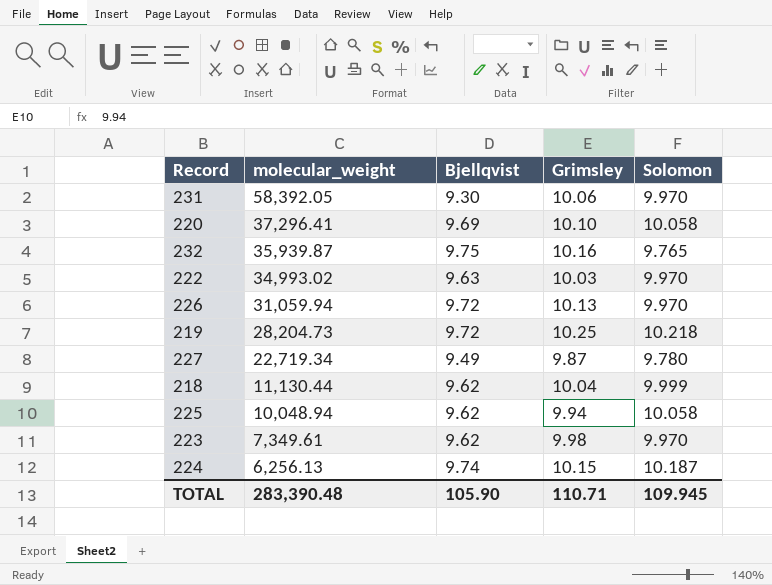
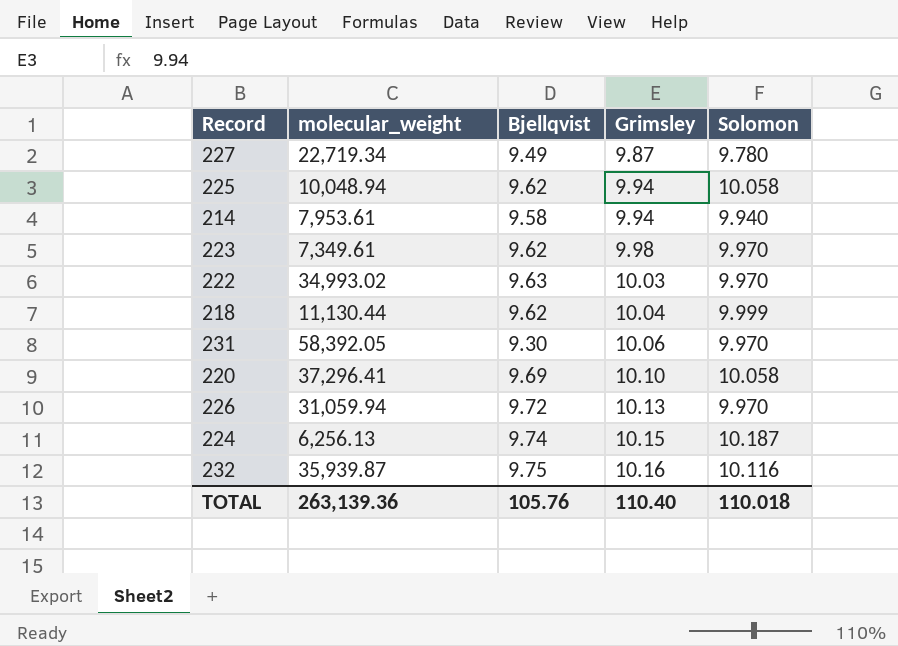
row order: molecular_weight descending -> Grimsley ascending
row 219: 28,204.73 | 9.72 | 10.25 | 10.218 -> none
row 214: none -> 7,953.61 | 9.58 | 9.94 | 9.940
232 | Solomon: 9.765 -> 10.116
TOTAL | molecular_weight: 283,390.48 -> 263,139.36
TOTAL | Bjellqvist: 105.90 -> 105.76
TOTAL | Grimsley: 110.71 -> 110.40
TOTAL | Solomon: 109.945 -> 110.018

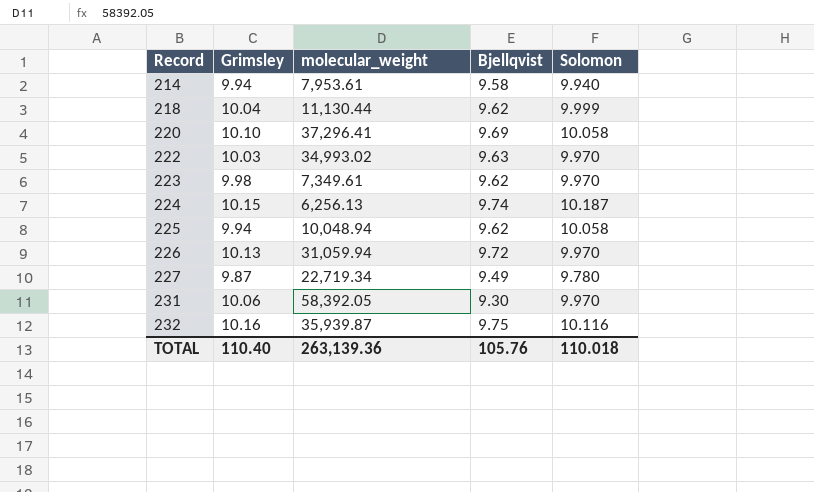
row order: Grimsley ascending -> Record ascending
column Grimsley | position: 4 -> 2

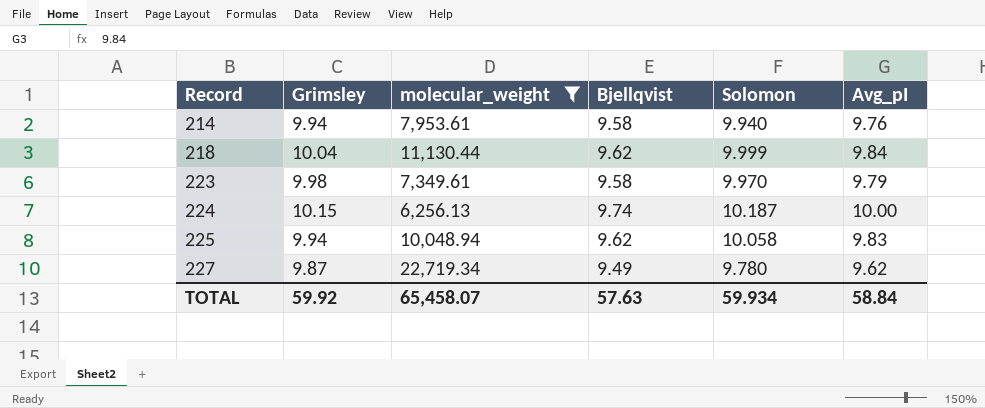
filter: none -> molecular_weight <= 22,719.34
column Avg_pI | position: none -> 6
223 | Bjellqvist: 9.62 -> 9.58
TOTAL | Grimsley: 110.40 -> 59.92
TOTAL | molecular_weight: 263,139.36 -> 65,458.07
TOTAL | Bjellqvist: 105.76 -> 57.63
TOTAL | Solomon: 110.018 -> 59.934

